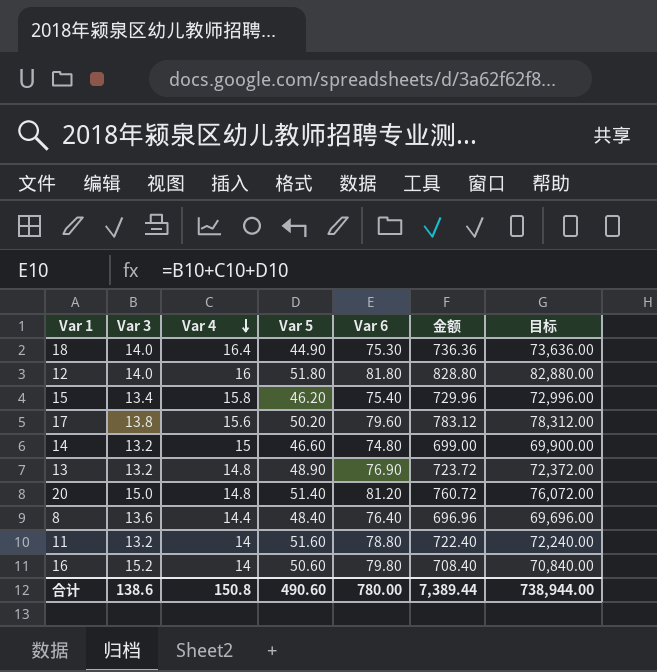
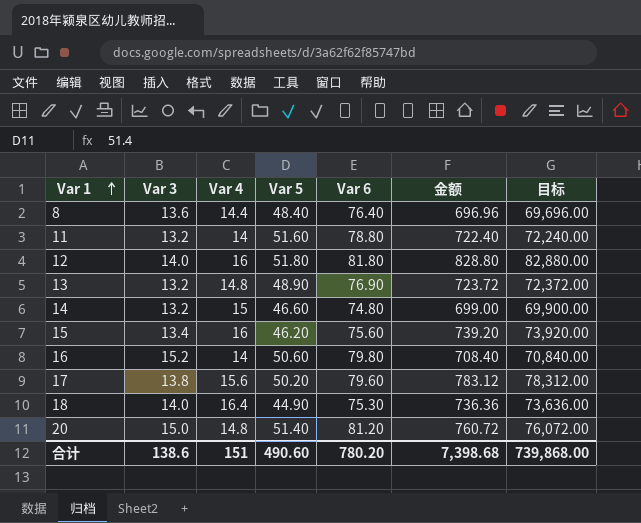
row order: Var 4 descending -> Var 1 ascending
15 | Var 4: 15.8 -> 16
15 | Var 6: 75.40 -> 75.60
15 | 金额: 729.96 -> 739.20
15 | 目标: 72,996.00 -> 73,920.00
合计 | Var 4: 150.8 -> 151
合计 | Var 6: 780.00 -> 780.20
合计 | 金额: 7,389.44 -> 7,398.68
合计 | 目标: 738,944.00 -> 739,868.00

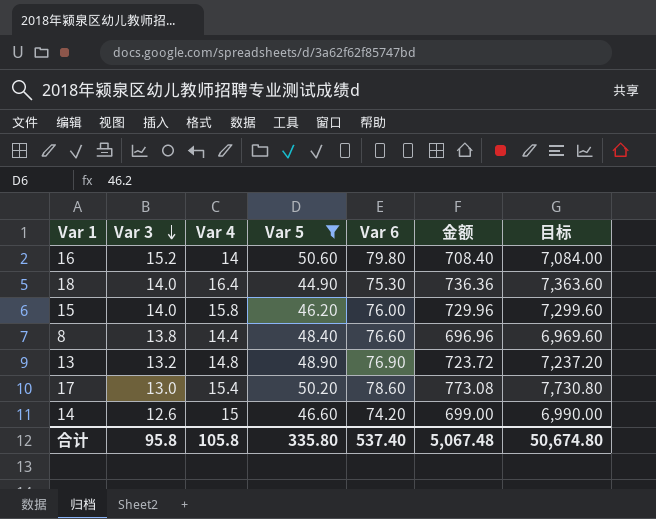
filter: none -> Var 5 <= 50.60
row order: Var 1 ascending -> Var 3 descending
column 目标 | formula: [金额] * 100 -> [金额] * 10
15 | Var 3: 13.4 -> 14.0
15 | Var 4: 16 -> 15.8
15 | Var 6: 75.60 -> 76.00
15 | 金额: 739.20 -> 729.96
8 | Var 3: 13.6 -> 13.8
8 | Var 6: 76.40 -> 76.60
17 | Var 3: 13.8 -> 13.0
17 | Var 4: 15.6 -> 15.4
17 | Var 6: 79.60 -> 78.60
17 | 金额: 783.12 -> 773.08
14 | Var 3: 13.2 -> 12.6
14 | Var 6: 74.80 -> 74.20
合计 | Var 3: 138.6 -> 95.8
合计 | Var 4: 151 -> 105.8
合计 | Var 5: 490.60 -> 335.80
合计 | Var 6: 780.20 -> 537.40
合计 | 金额: 7,398.68 -> 5,067.48
合计 | 目标: 739,868.00 -> 50,674.80

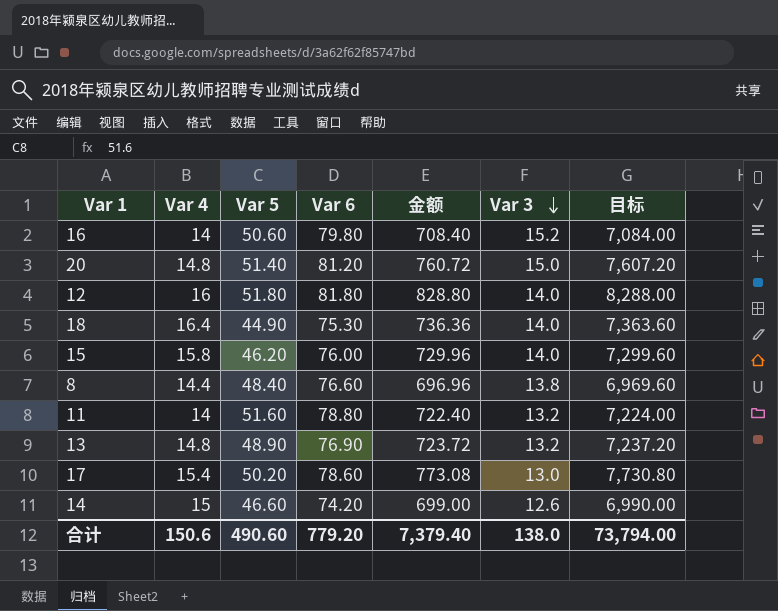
filter: Var 5 <= 50.60 -> none
column Var 3 | position: 2 -> 6
合计 | Var 4: 105.8 -> 150.6
合计 | Var 5: 335.80 -> 490.60
合计 | Var 6: 537.40 -> 779.20
合计 | 金额: 5,067.48 -> 7,379.40
合计 | Var 3: 95.8 -> 138.0
合计 | 目标: 50,674.80 -> 73,794.00

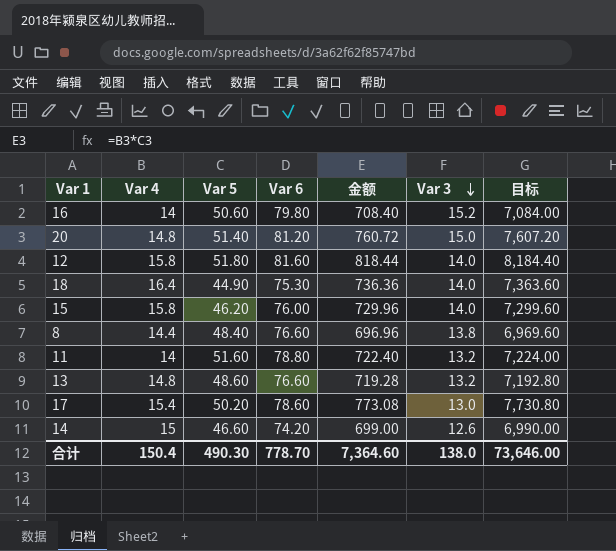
12 | Var 4: 16 -> 15.8
12 | Var 6: 81.80 -> 81.60
12 | 金额: 828.80 -> 818.44
12 | 目标: 8,288.00 -> 8,184.40
13 | Var 5: 48.90 -> 48.60
13 | Var 6: 76.90 -> 76.60
13 | 金额: 723.72 -> 719.28
13 | 目标: 7,237.20 -> 7,192.80
合计 | Var 4: 150.6 -> 150.4
合计 | Var 5: 490.60 -> 490.30
合计 | Var 6: 779.20 -> 778.70
合计 | 金额: 7,379.40 -> 7,364.60
合计 | 目标: 73,794.00 -> 73,646.00

